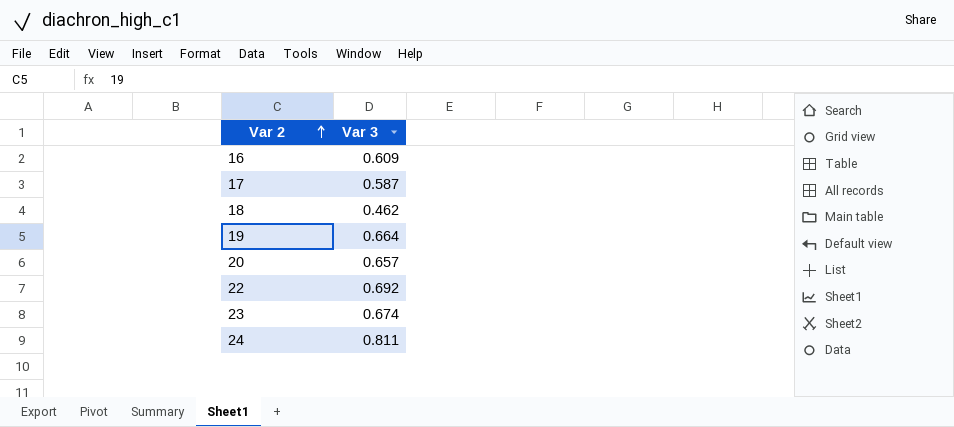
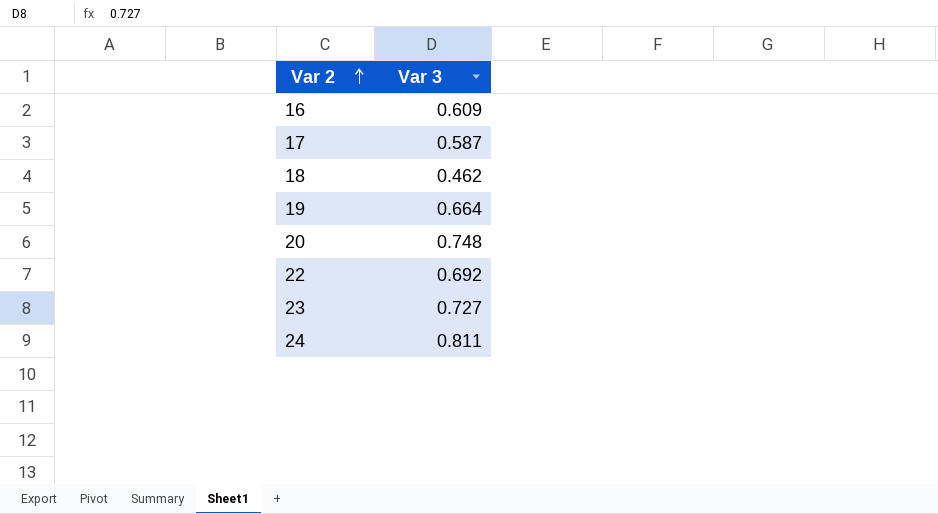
20 | Var 3: 0.657 -> 0.748
23 | Var 3: 0.674 -> 0.727

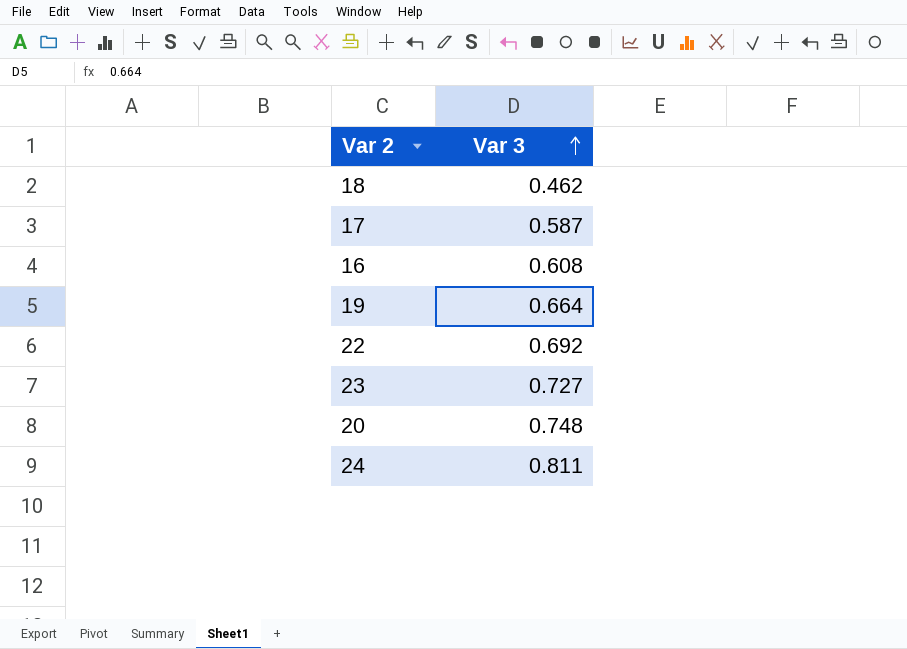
row order: Var 2 ascending -> Var 3 ascending
16 | Var 3: 0.609 -> 0.608

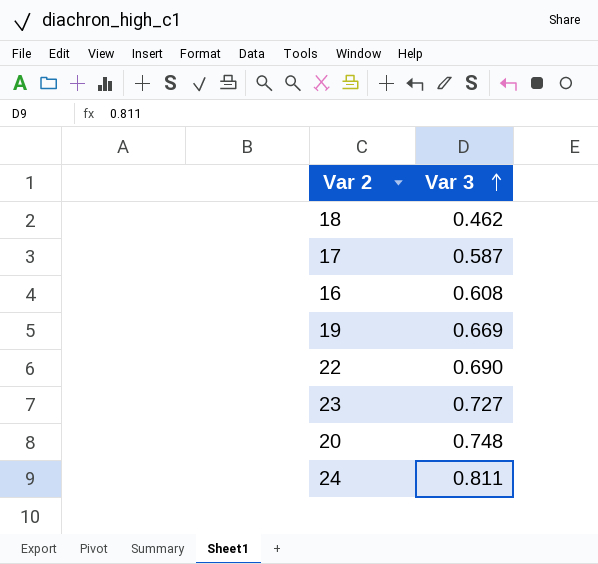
19 | Var 3: 0.664 -> 0.669
22 | Var 3: 0.692 -> 0.690

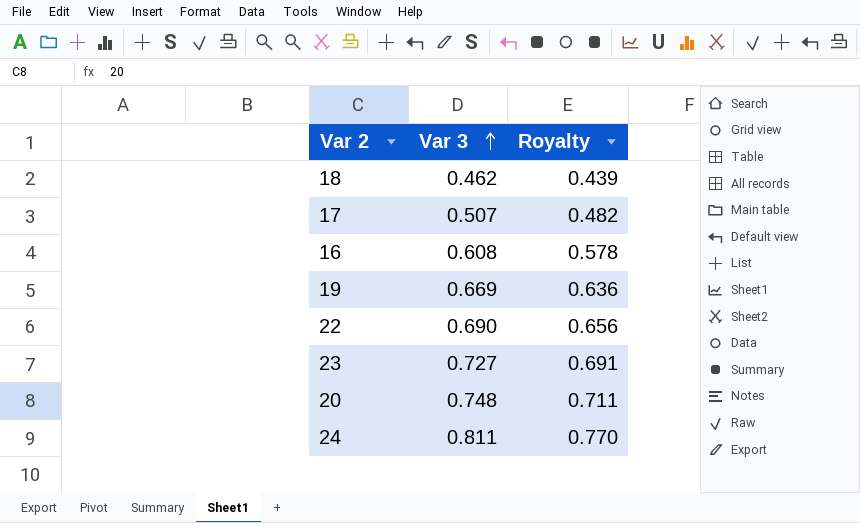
column Royalty | formula: none -> [Var 3] * 0.95
17 | Var 3: 0.587 -> 0.507

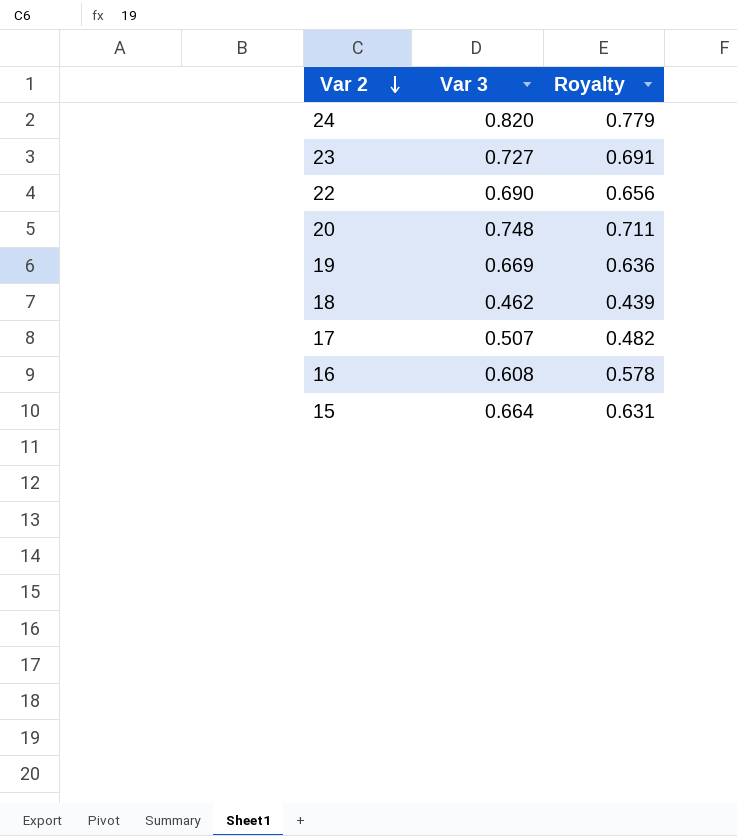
row order: Var 3 ascending -> Var 2 descending
24 | Var 3: 0.811 -> 0.820
24 | Royalty: 0.770 -> 0.779
row 15: none -> 0.664 | 0.631

